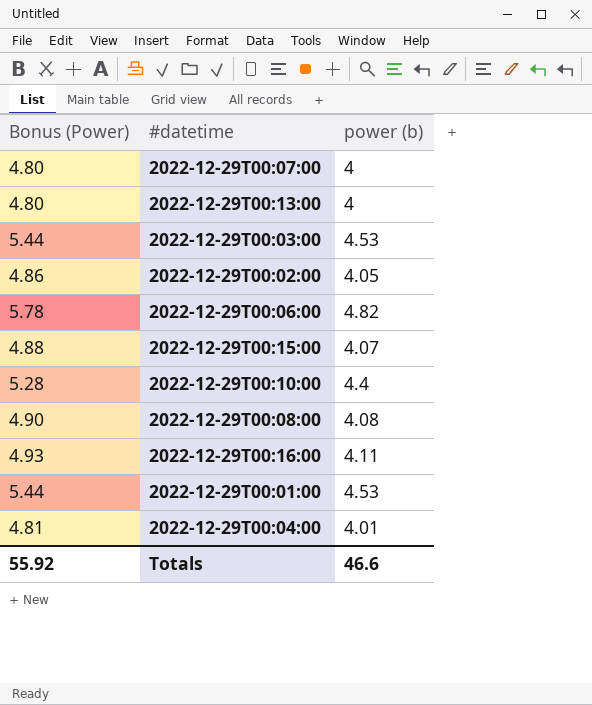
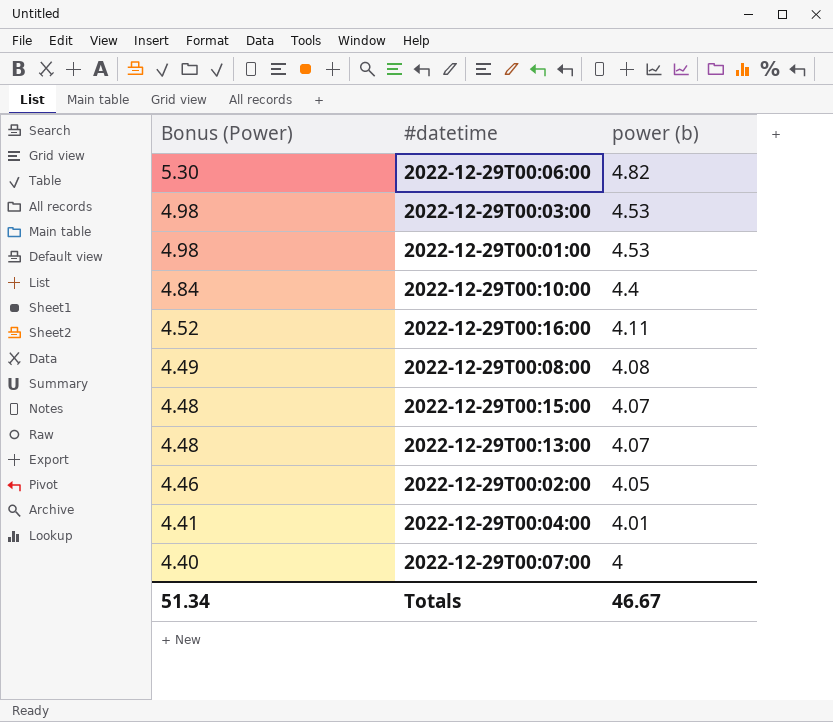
row order: none -> Bonus (Power) descending
column Bonus (Power) | formula: [power (b)] * 1.2 -> [power (b)] * 1.1
2022-12-29T00:13:00 | power (b): 4 -> 4.07
Totals | Bonus (Power): 55.92 -> 51.34
Totals | power (b): 46.6 -> 46.67

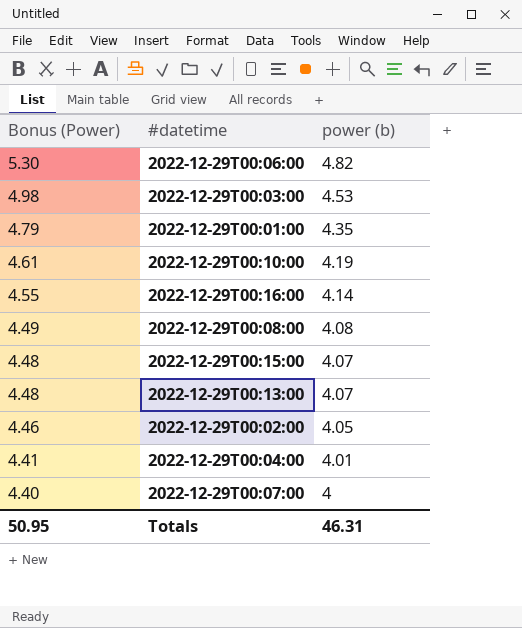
2022-12-29T00:01:00 | Bonus (Power): 4.98 -> 4.79
2022-12-29T00:01:00 | power (b): 4.53 -> 4.35
2022-12-29T00:10:00 | Bonus (Power): 4.84 -> 4.61
2022-12-29T00:10:00 | power (b): 4.4 -> 4.19
2022-12-29T00:16:00 | Bonus (Power): 4.52 -> 4.55
2022-12-29T00:16:00 | power (b): 4.11 -> 4.14
Totals | Bonus (Power): 51.34 -> 50.95
Totals | power (b): 46.67 -> 46.31

